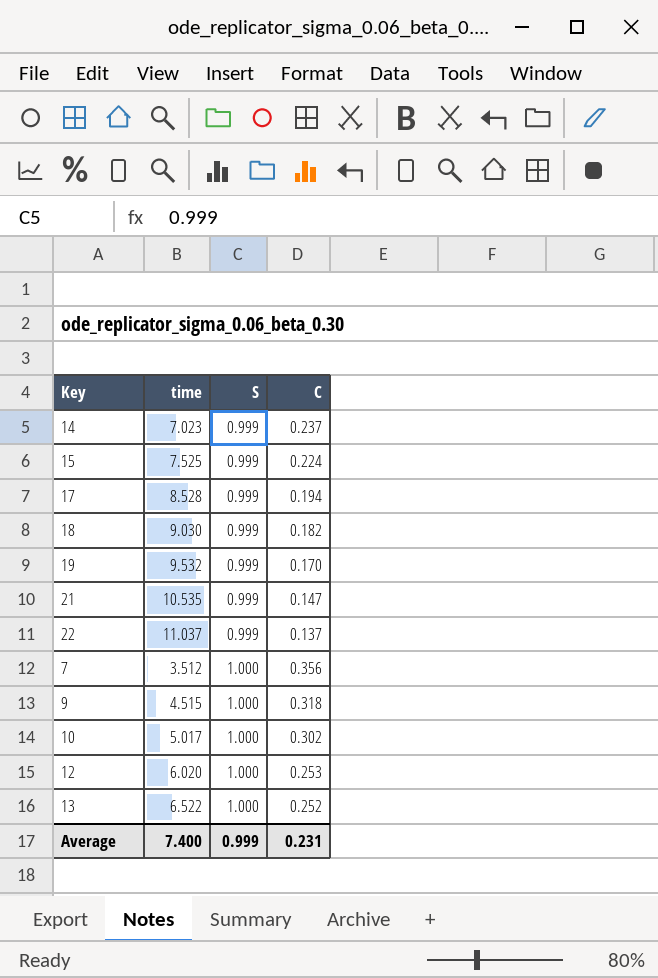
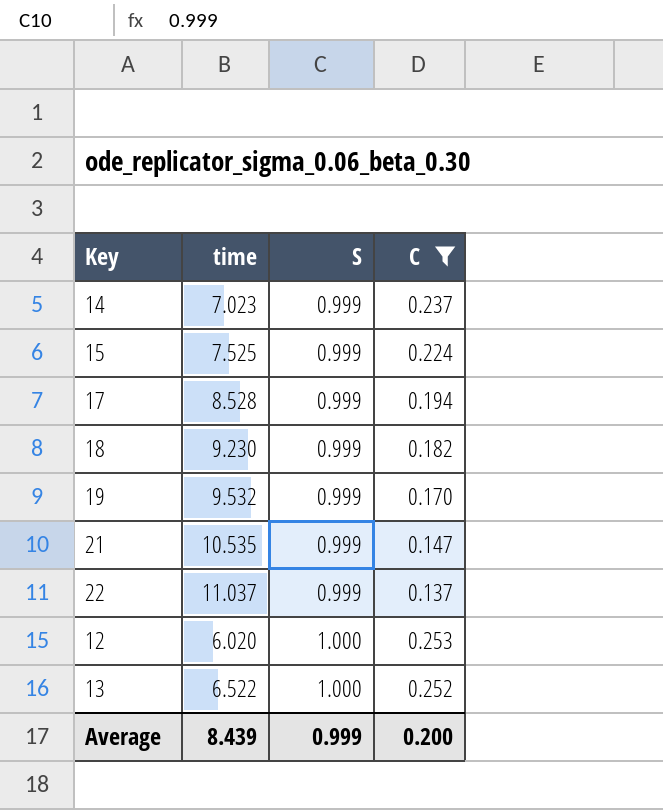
filter: none -> C <= 0.253
18 | time: 9.030 -> 9.230
Average | time: 7.400 -> 8.439
Average | C: 0.231 -> 0.200

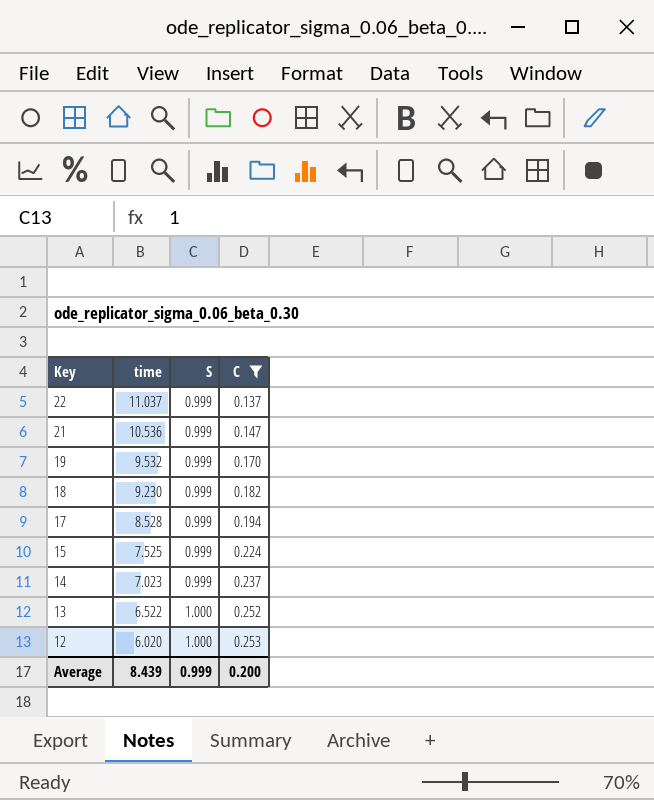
row order: S ascending -> Key descending
21 | time: 10.535 -> 10.536

